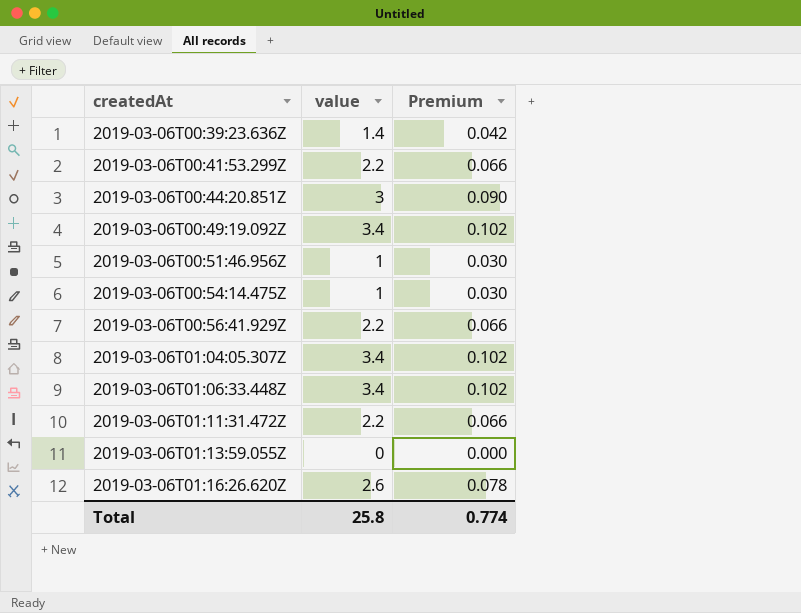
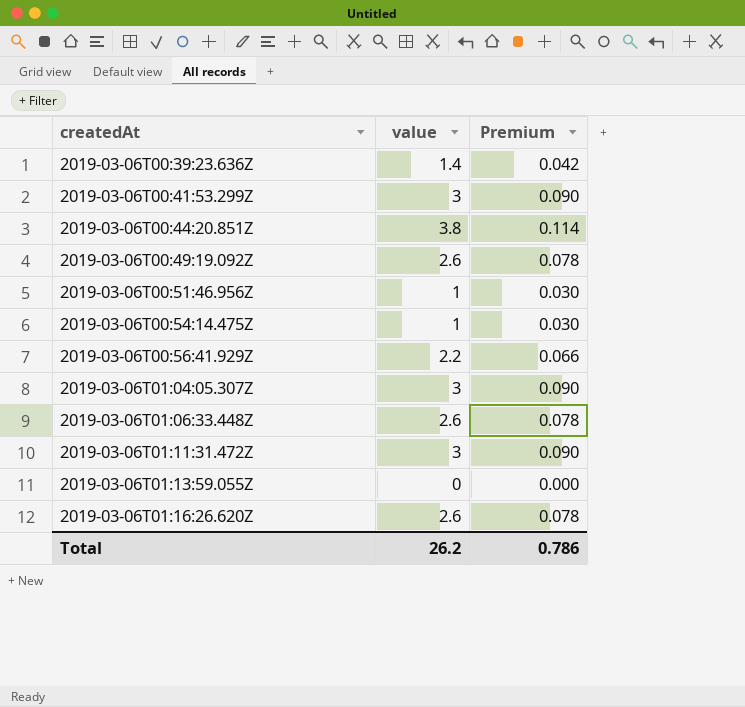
2019-03-06T00:41:53.299Z | value: 2.2 -> 3
2019-03-06T00:41:53.299Z | Premium: 0.066 -> 0.090
2019-03-06T00:44:20.851Z | value: 3 -> 3.8
2019-03-06T00:44:20.851Z | Premium: 0.090 -> 0.114
2019-03-06T00:49:19.092Z | value: 3.4 -> 2.6
2019-03-06T00:49:19.092Z | Premium: 0.102 -> 0.078
2019-03-06T01:04:05.307Z | value: 3.4 -> 3
2019-03-06T01:04:05.307Z | Premium: 0.102 -> 0.090
2019-03-06T01:06:33.448Z | value: 3.4 -> 2.6
2019-03-06T01:06:33.448Z | Premium: 0.102 -> 0.078
2019-03-06T01:11:31.472Z | value: 2.2 -> 3
2019-03-06T01:11:31.472Z | Premium: 0.066 -> 0.090
Total | value: 25.8 -> 26.2
Total | Premium: 0.774 -> 0.786

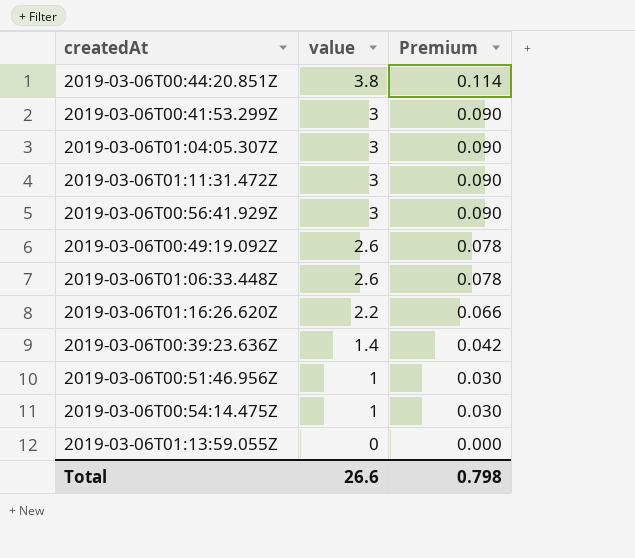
row order: createdAt ascending -> value descending
2019-03-06T00:56:41.929Z | value: 2.2 -> 3
2019-03-06T00:56:41.929Z | Premium: 0.066 -> 0.090
2019-03-06T01:16:26.620Z | value: 2.6 -> 2.2
2019-03-06T01:16:26.620Z | Premium: 0.078 -> 0.066
Total | value: 26.2 -> 26.6
Total | Premium: 0.786 -> 0.798

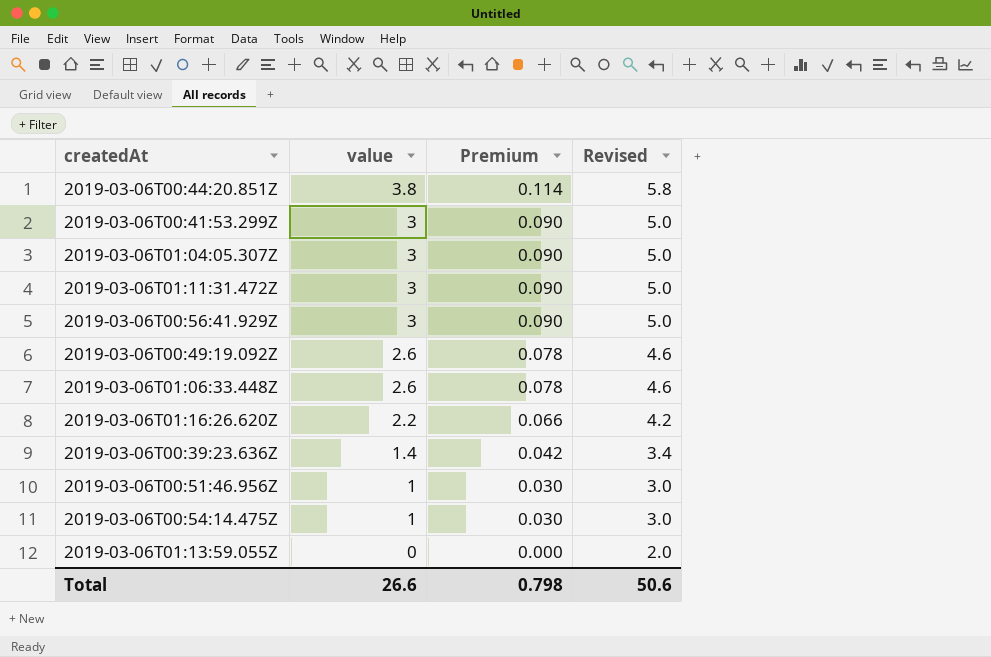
column Revised | formula: none -> [value] + 2

